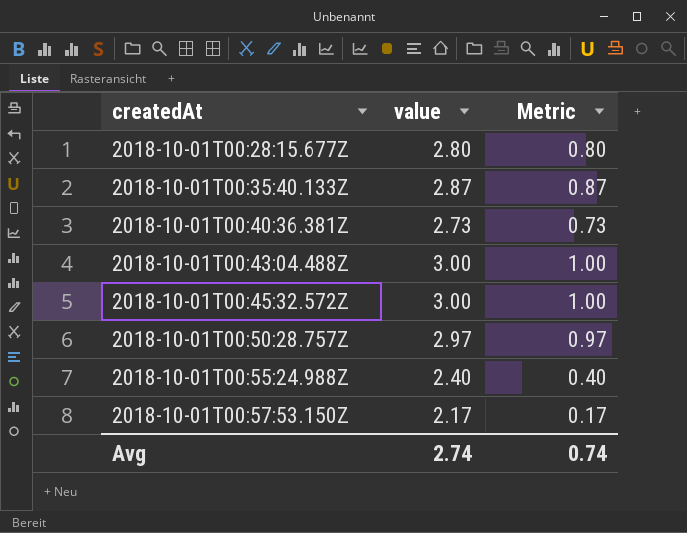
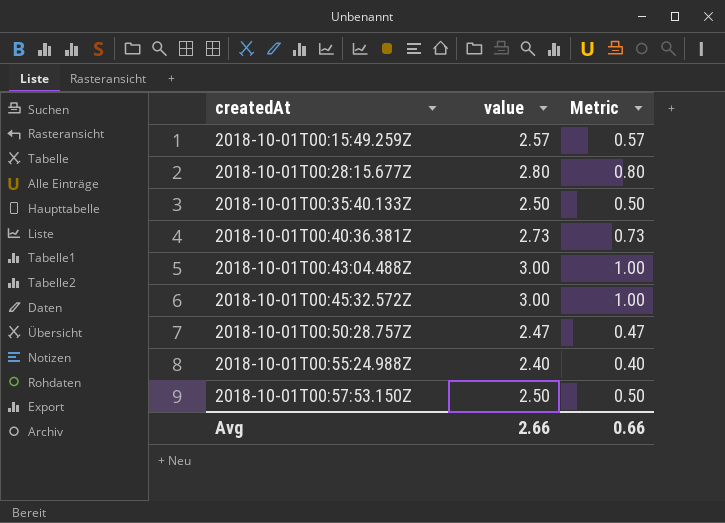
row 2018-10-01T00:15:49.259Z: none -> 2.57 | 0.57
2018-10-01T00:35:40.133Z | value: 2.87 -> 2.50
2018-10-01T00:35:40.133Z | Metric: 0.87 -> 0.50
2018-10-01T00:50:28.757Z | value: 2.97 -> 2.47
2018-10-01T00:50:28.757Z | Metric: 0.97 -> 0.47
2018-10-01T00:57:53.150Z | value: 2.17 -> 2.50
2018-10-01T00:57:53.150Z | Metric: 0.17 -> 0.50
Avg | value: 2.74 -> 2.66
Avg | Metric: 0.74 -> 0.66

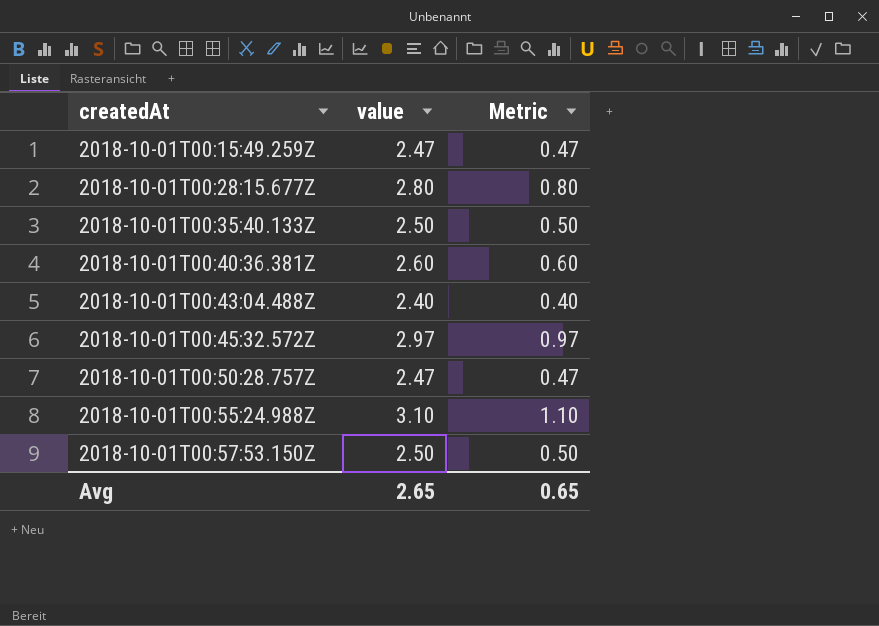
2018-10-01T00:15:49.259Z | value: 2.57 -> 2.47
2018-10-01T00:15:49.259Z | Metric: 0.57 -> 0.47
2018-10-01T00:40:36.381Z | value: 2.73 -> 2.60
2018-10-01T00:40:36.381Z | Metric: 0.73 -> 0.60
2018-10-01T00:43:04.488Z | value: 3.00 -> 2.40
2018-10-01T00:43:04.488Z | Metric: 1.00 -> 0.40
2018-10-01T00:45:32.572Z | value: 3.00 -> 2.97
2018-10-01T00:45:32.572Z | Metric: 1.00 -> 0.97
2018-10-01T00:55:24.988Z | value: 2.40 -> 3.10
2018-10-01T00:55:24.988Z | Metric: 0.40 -> 1.10
Avg | value: 2.66 -> 2.65
Avg | Metric: 0.66 -> 0.65

